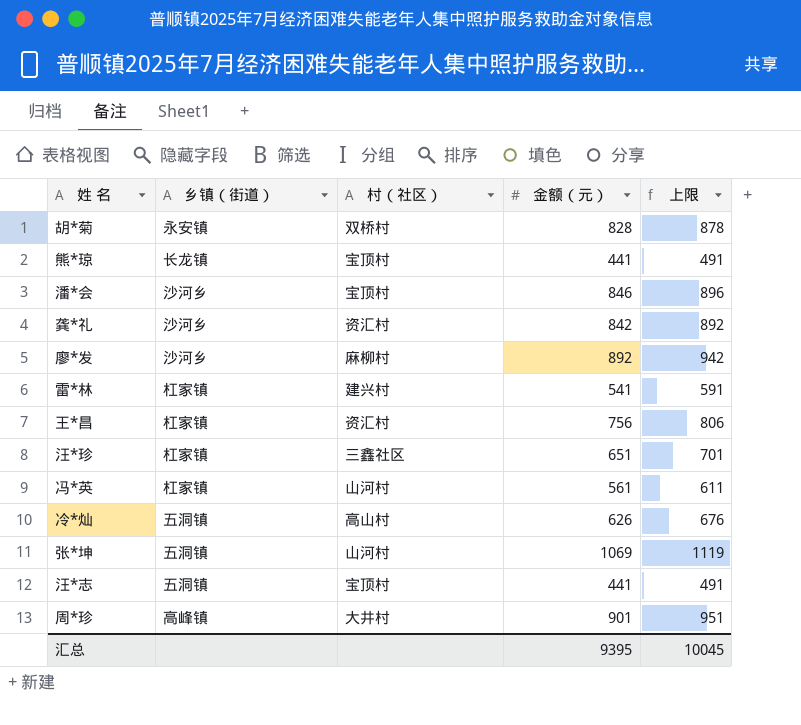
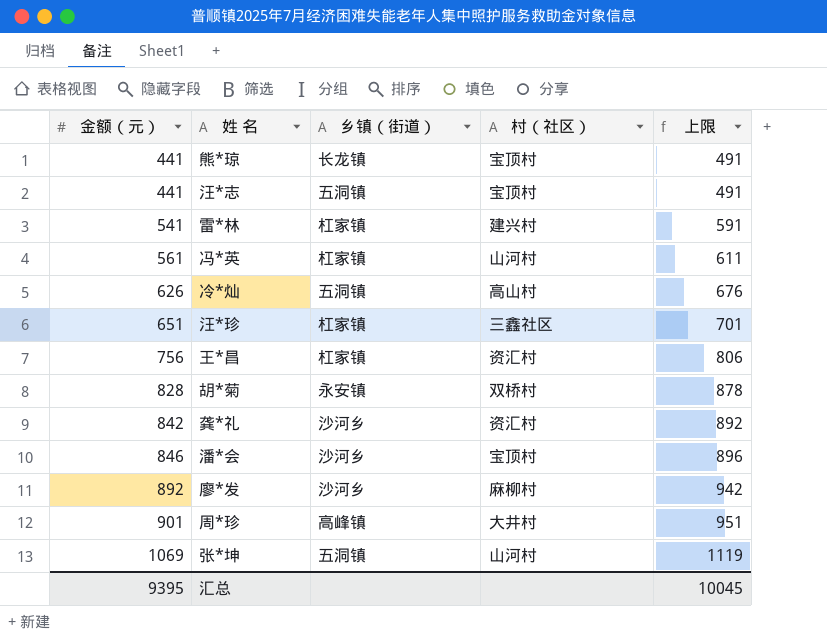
row order: none -> 金额（元） ascending
column 金额（元） | position: 4 -> 1

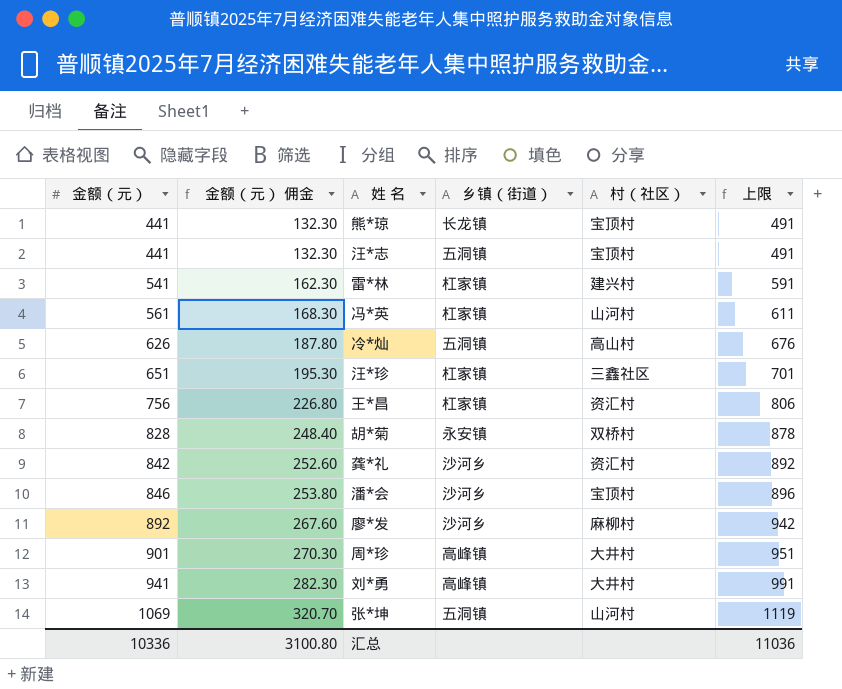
column 金额（元） 佣金 | formula: none -> [金额（元）] * 0.3
row 刘*勇: none -> 941 | 282.30 | 高峰镇 | 大井村 | 991
汇总 | 金额（元）: 9395 -> 10336
汇总 | 上限: 10045 -> 11036

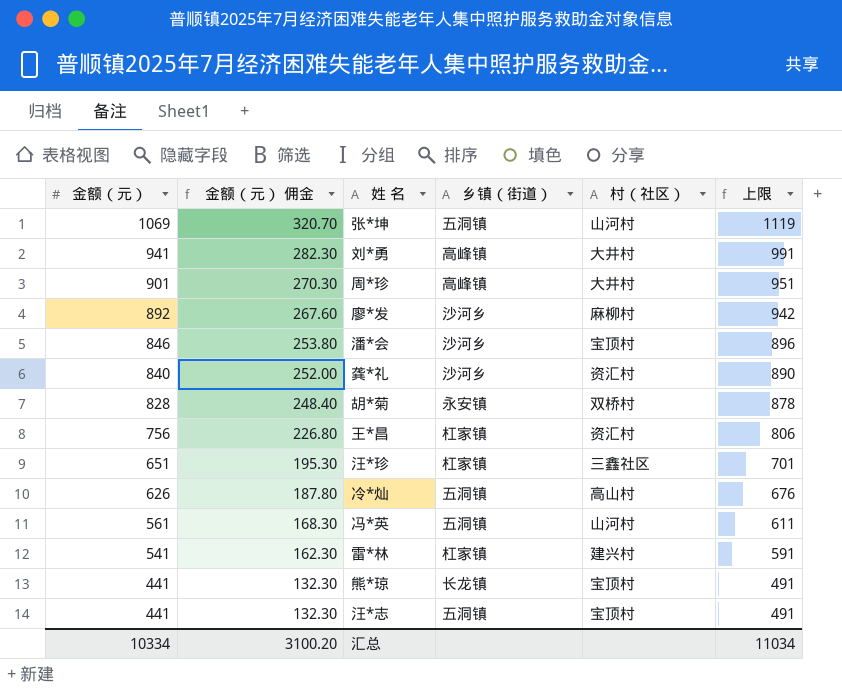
row order: 金额（元） ascending -> 金额（元） descending
龚*礼 | 金额（元）: 842 -> 840
龚*礼 | 金额（元） 佣金: 252.60 -> 252.00
龚*礼 | 上限: 892 -> 890
冯*英 | 乡镇（街道）: 杠家镇 -> 五洞镇
汇总 | 金额（元）: 10336 -> 10334
汇总 | 金额（元） 佣金: 3100.80 -> 3100.20
汇总 | 上限: 11036 -> 11034

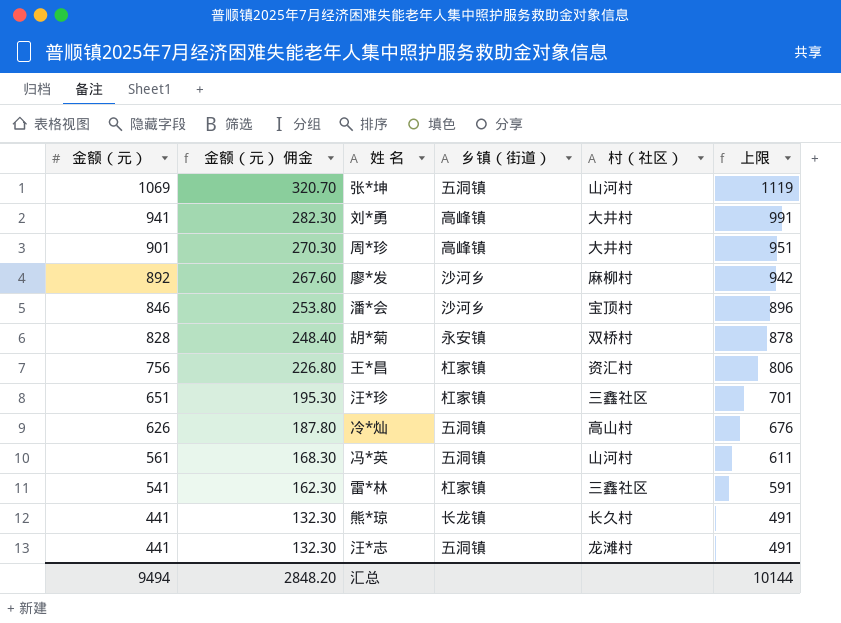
row 龚*礼: 840 | 252.00 | 沙河乡 | 资汇村 | 890 -> none
雷*林 | 村（社区）: 建兴村 -> 三鑫社区
熊*琼 | 村（社区）: 宝顶村 -> 长久村
汪*志 | 村（社区）: 宝顶村 -> 龙滩村
汇总 | 金额（元）: 10334 -> 9494
汇总 | 金额（元） 佣金: 3100.20 -> 2848.20
汇总 | 上限: 11034 -> 10144

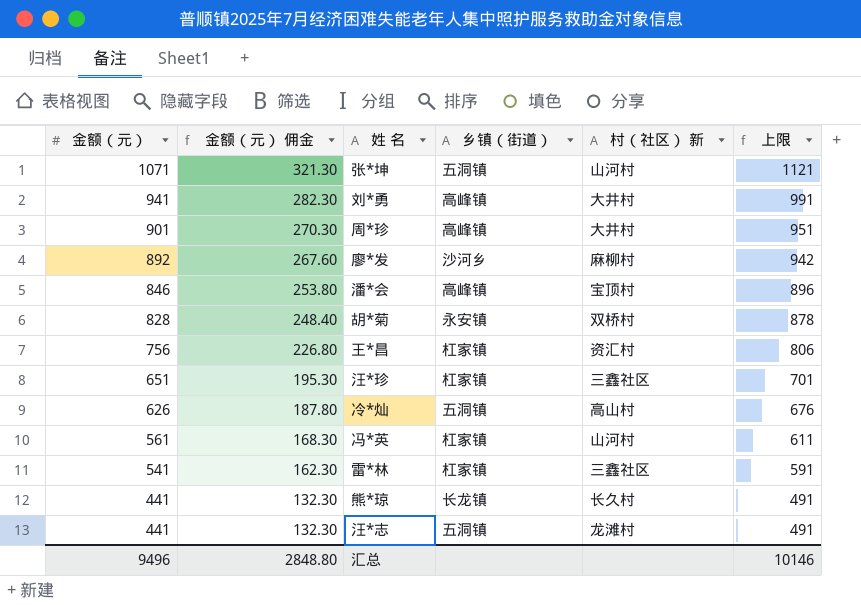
column name: 村（社区） -> 村（社区） 新
张*坤 | 金额（元）: 1069 -> 1071
张*坤 | 金额（元） 佣金: 320.70 -> 321.30
张*坤 | 上限: 1119 -> 1121
潘*会 | 乡镇（街道）: 沙河乡 -> 高峰镇
冯*英 | 乡镇（街道）: 五洞镇 -> 杠家镇
汇总 | 金额（元）: 9494 -> 9496
汇总 | 金额（元） 佣金: 2848.20 -> 2848.80
汇总 | 上限: 10144 -> 10146

